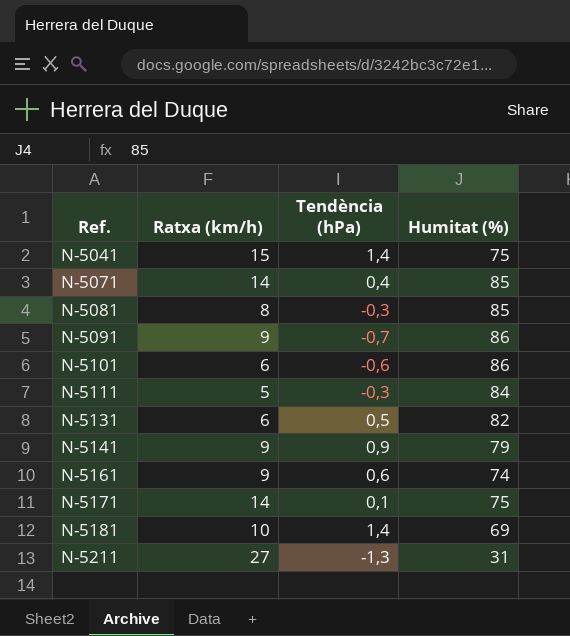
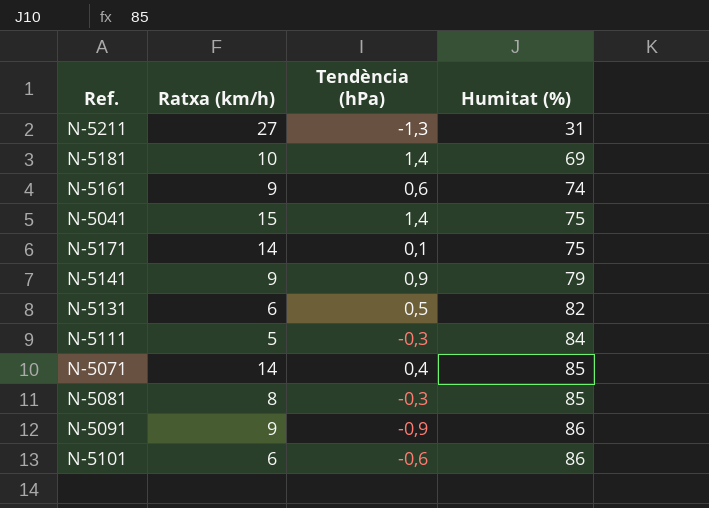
row order: Ref. ascending -> Humitat (%) ascending
N-5091 | Tendència (hPa): -0,7 -> -0,9

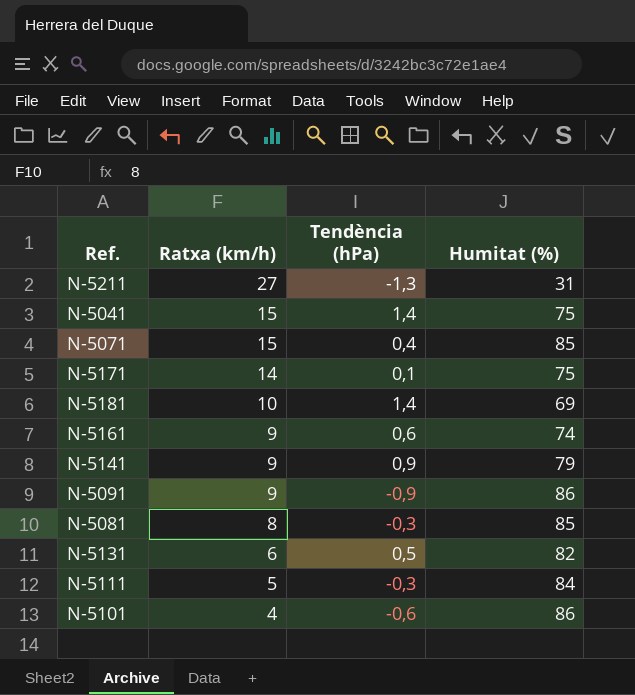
row order: Humitat (%) ascending -> Ratxa (km/h) descending
N-5071 | Ratxa (km/h): 14 -> 15
N-5101 | Ratxa (km/h): 6 -> 4

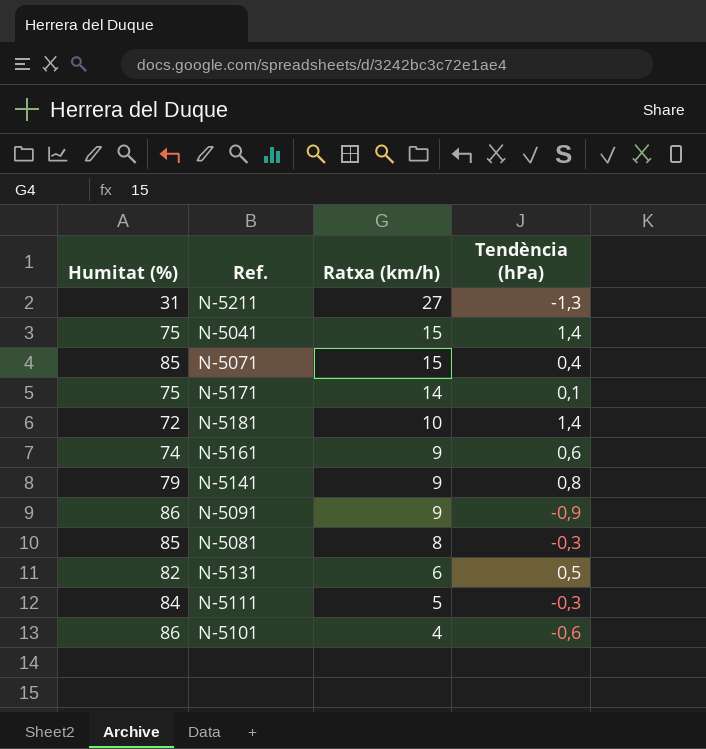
column Humitat (%) | position: 4 -> 1
N-5181 | Humitat (%): 69 -> 72
N-5141 | Tendència (hPa): 0,9 -> 0,8

